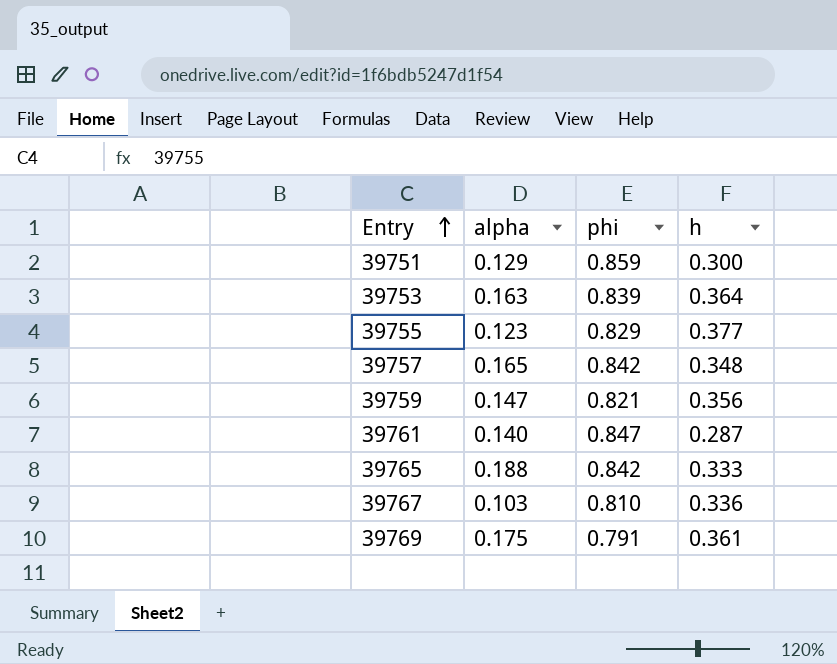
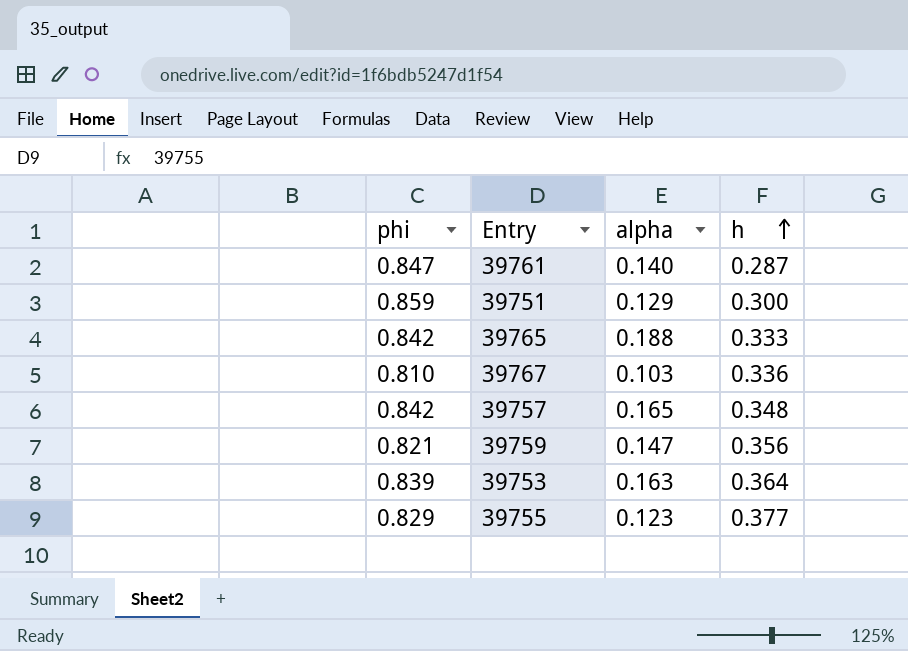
row order: Entry ascending -> h ascending
column phi | position: 3 -> 1
row 39769: 0.175 | 0.791 | 0.361 -> none

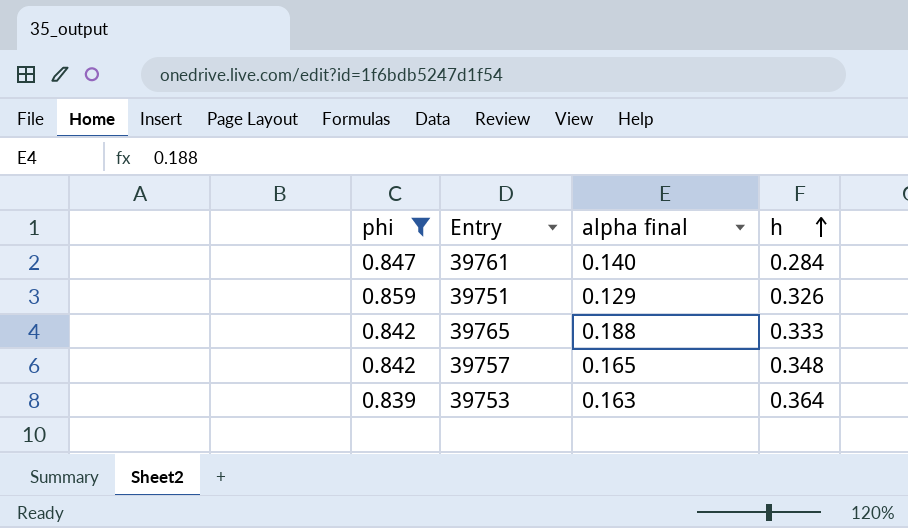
filter: none -> phi >= 0.839
column name: alpha -> alpha final
39761 | h: 0.287 -> 0.284
39751 | h: 0.300 -> 0.326

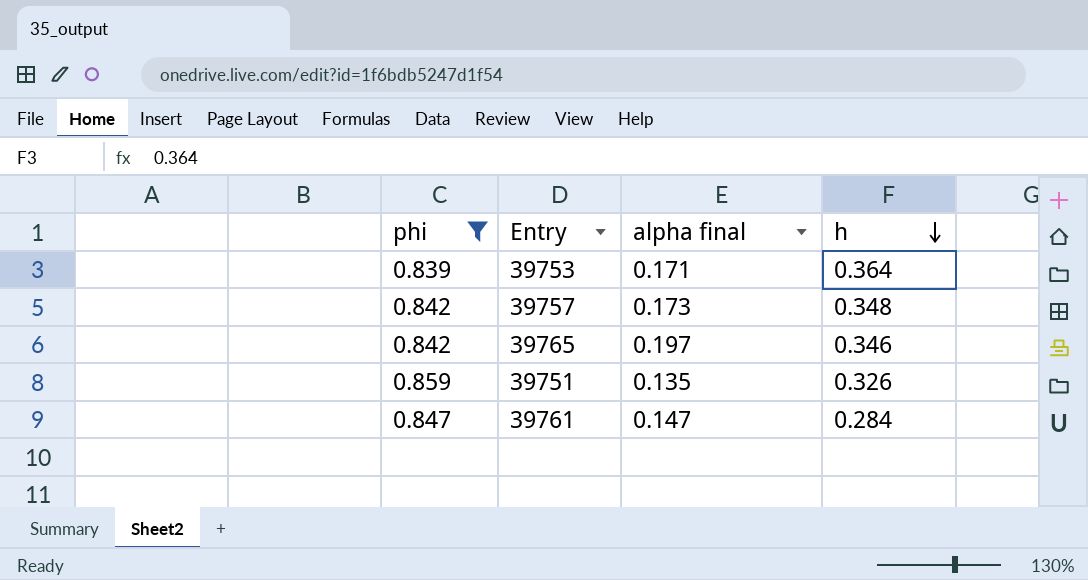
row order: h ascending -> h descending
39753 | alpha final: 0.163 -> 0.171
39757 | alpha final: 0.165 -> 0.173
39765 | alpha final: 0.188 -> 0.197
39765 | h: 0.333 -> 0.346
39751 | alpha final: 0.129 -> 0.135
39761 | alpha final: 0.140 -> 0.147

